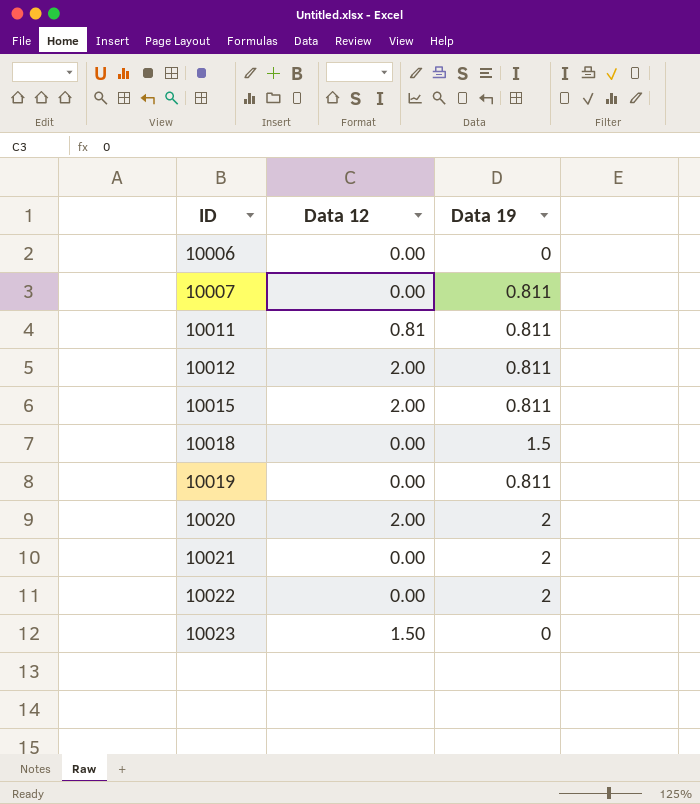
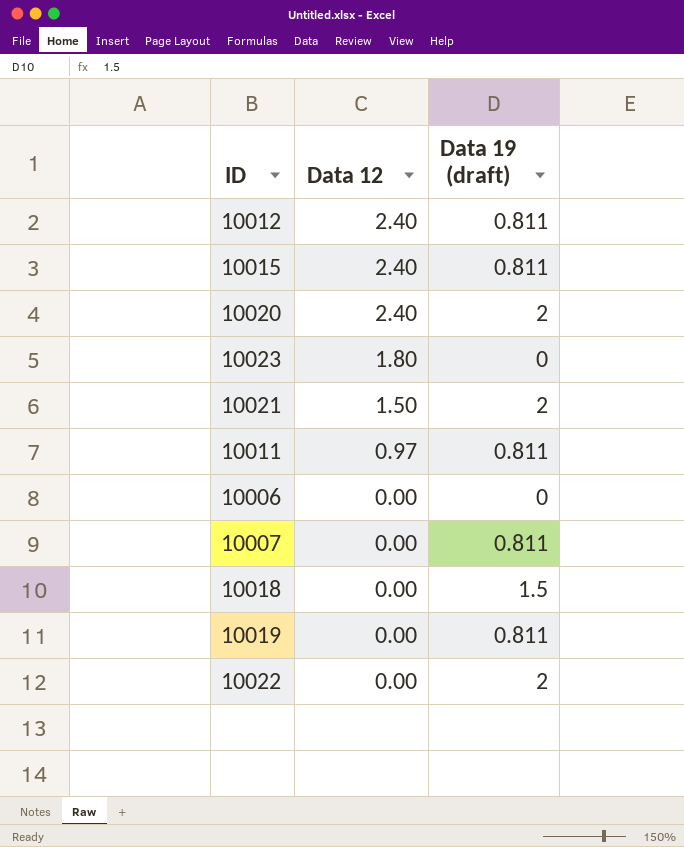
row order: ID ascending -> Data 12 descending
column name: Data 19 -> Data 19 (draft)
10012 | Data 12: 2.00 -> 2.40
10015 | Data 12: 2.00 -> 2.40
10020 | Data 12: 2.00 -> 2.40
10023 | Data 12: 1.50 -> 1.80
10021 | Data 12: 0.00 -> 1.50
10011 | Data 12: 0.81 -> 0.97

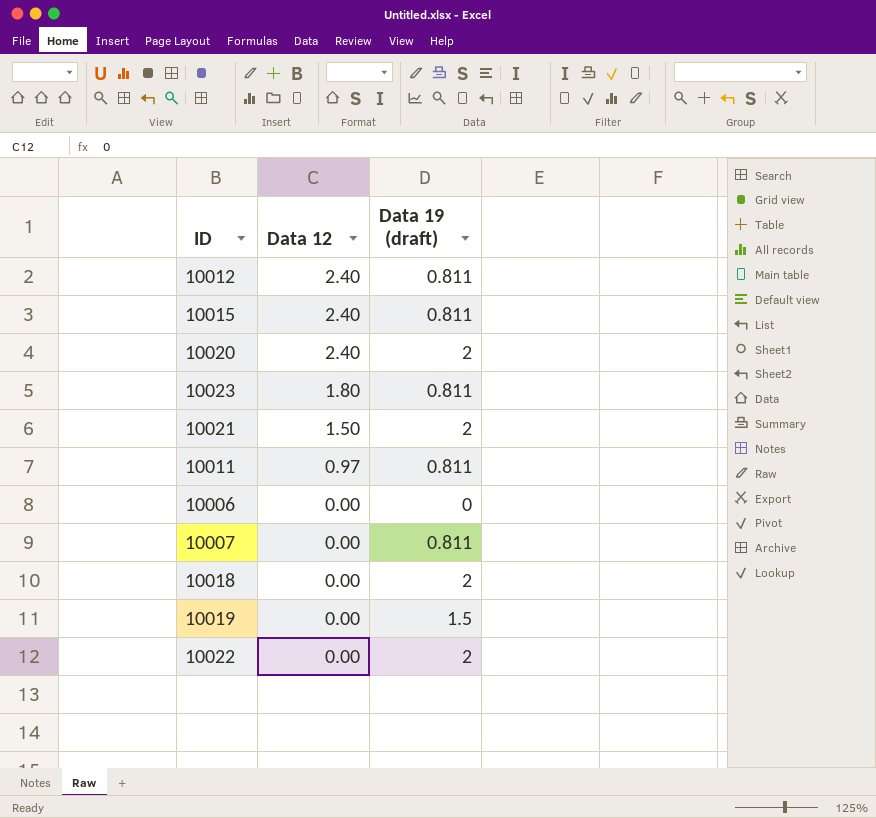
10023 | Data 19 (draft): 0 -> 0.811
10018 | Data 19 (draft): 1.5 -> 2
10019 | Data 19 (draft): 0.811 -> 1.5

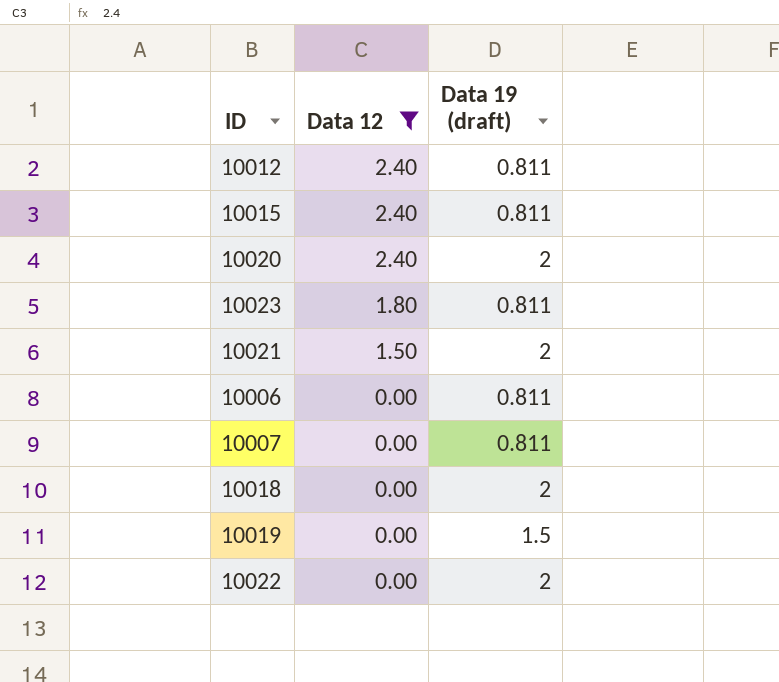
filter: none -> Data 12 != 0.97
10006 | Data 19 (draft): 0 -> 0.811

